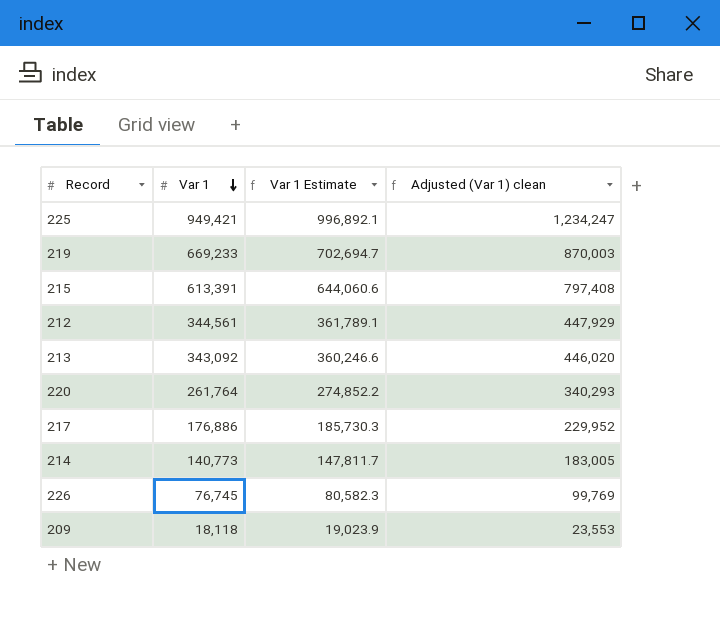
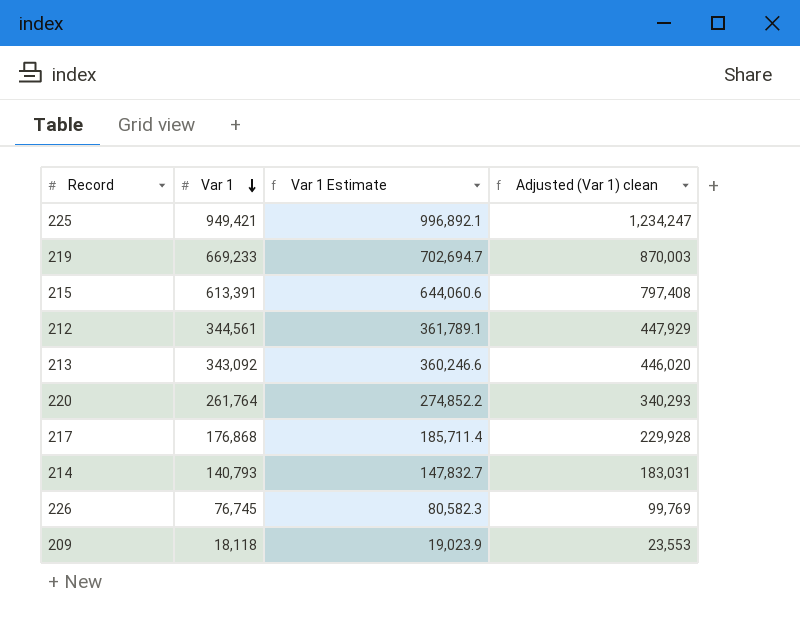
217 | Var 1: 176,886 -> 176,868
217 | Var 1 Estimate: 185,730.3 -> 185,711.4
217 | Adjusted (Var 1) clean: 229,952 -> 229,928
214 | Var 1: 140,773 -> 140,793
214 | Var 1 Estimate: 147,811.7 -> 147,832.7
214 | Adjusted (Var 1) clean: 183,005 -> 183,031

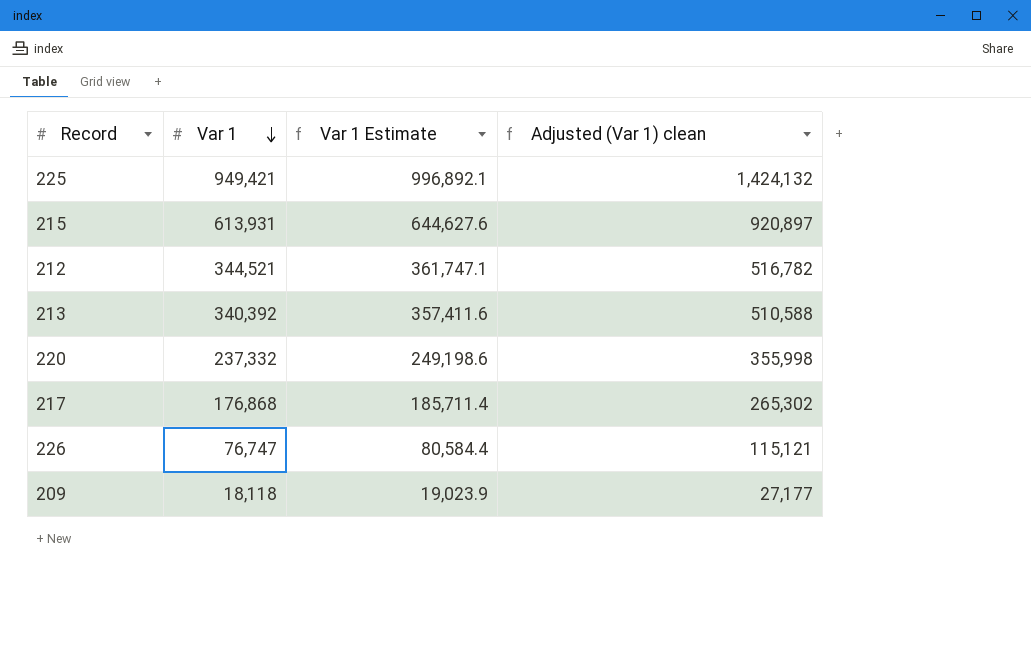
column Adjusted (Var 1) clean | formula: [Var 1] * 1.3 -> [Var 1] * 1.5
row 219: 669,233 | 702,694.7 | 870,003 -> none
row 214: 140,793 | 147,832.7 | 183,031 -> none
215 | Var 1: 613,391 -> 613,931
215 | Var 1 Estimate: 644,060.6 -> 644,627.6
212 | Var 1: 344,561 -> 344,521
212 | Var 1 Estimate: 361,789.1 -> 361,747.1
213 | Var 1: 343,092 -> 340,392
213 | Var 1 Estimate: 360,246.6 -> 357,411.6
220 | Var 1: 261,764 -> 237,332
220 | Var 1 Estimate: 274,852.2 -> 249,198.6
226 | Var 1: 76,745 -> 76,747
226 | Var 1 Estimate: 80,582.3 -> 80,584.4

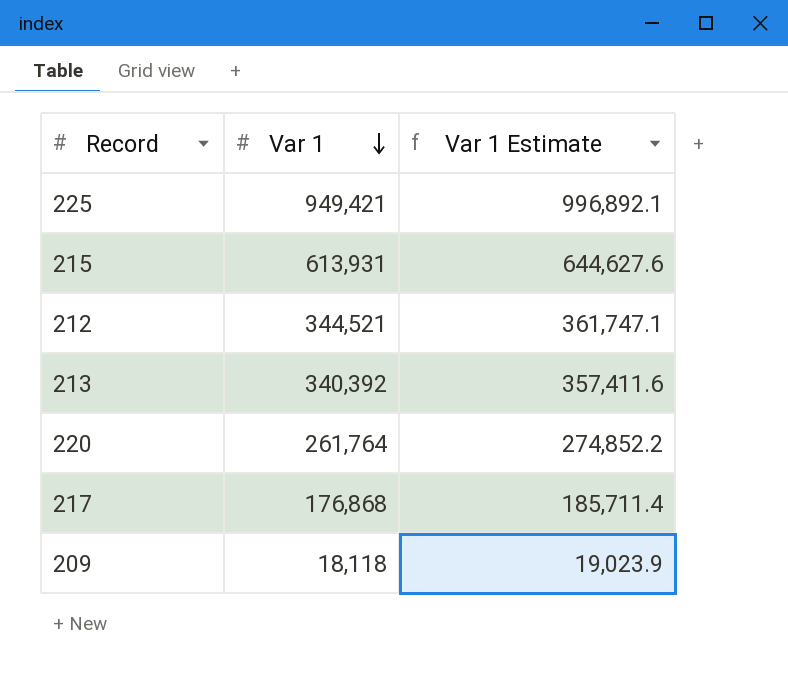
column Adjusted (Var 1) clean | formula: [Var 1] * 1.5 -> none
row 226: 76,747 | 80,584.4 | 115,121 -> none
220 | Var 1: 237,332 -> 261,764
220 | Var 1 Estimate: 249,198.6 -> 274,852.2

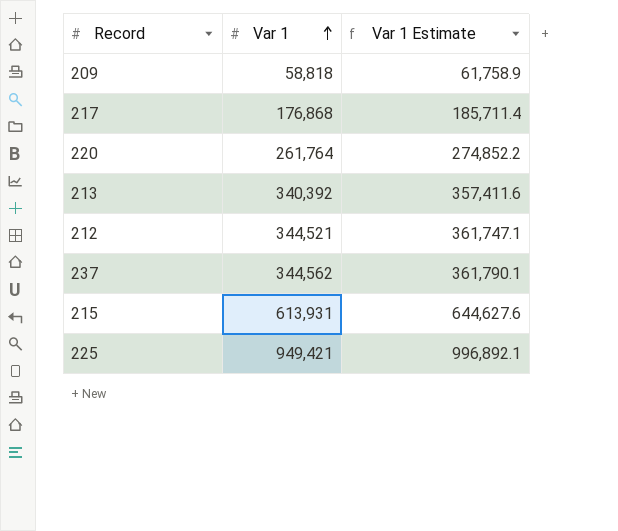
row order: Var 1 descending -> Var 1 ascending
209 | Var 1: 18,118 -> 58,818
209 | Var 1 Estimate: 19,023.9 -> 61,758.9
row 237: none -> 344,562 | 361,790.1

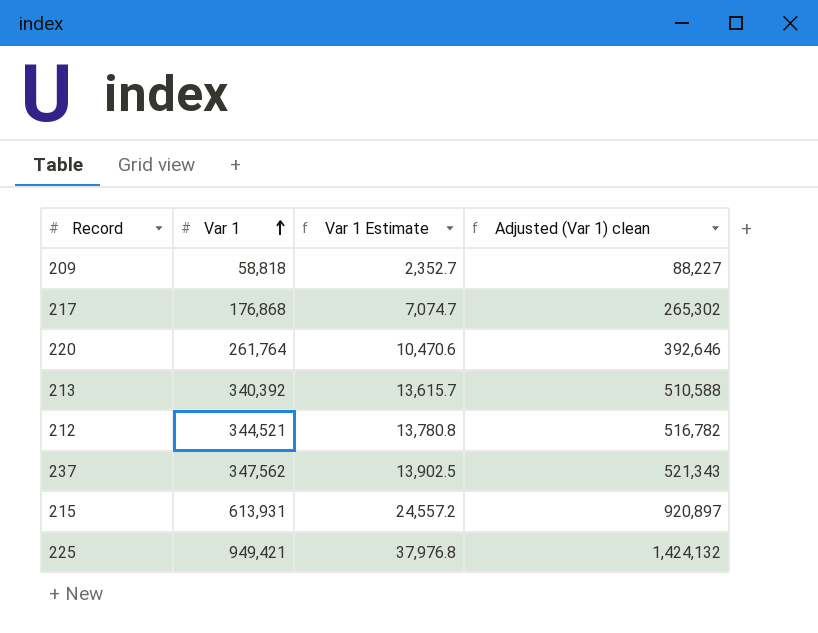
column Var 1 Estimate | formula: [Var 1] * 1.05 -> [Var 1] * 0.04
column Adjusted (Var 1) clean | formula: none -> [Var 1] * 1.5
237 | Var 1: 344,562 -> 347,562

